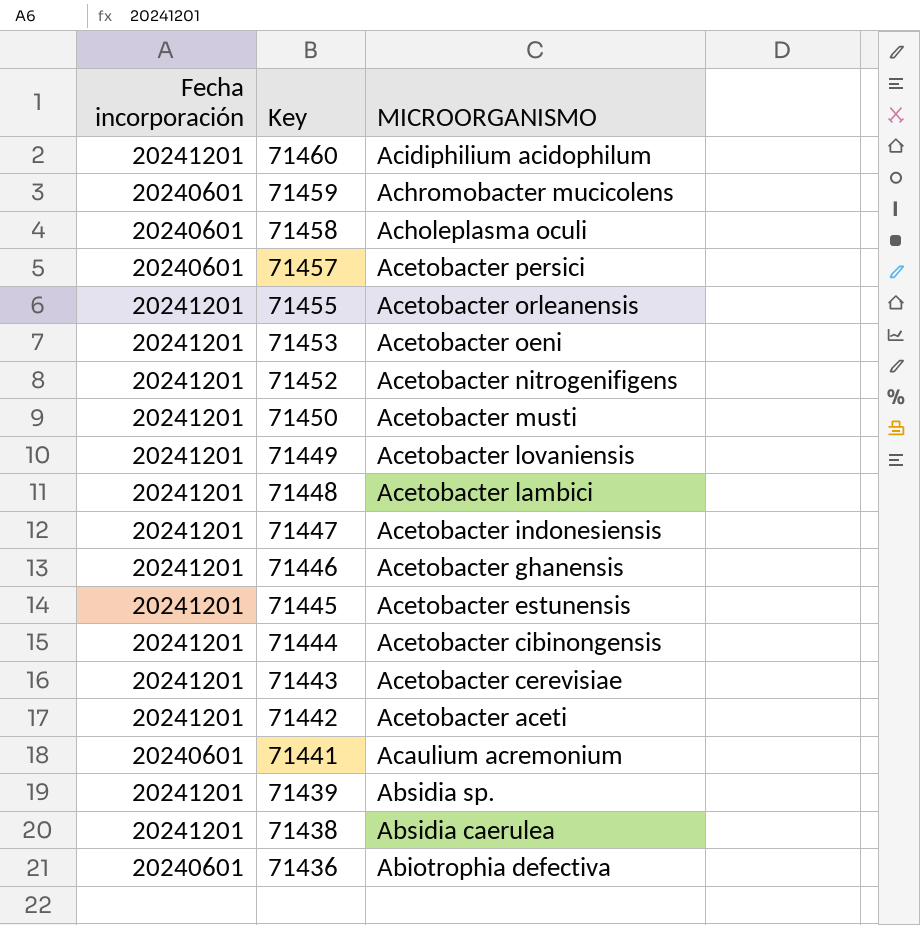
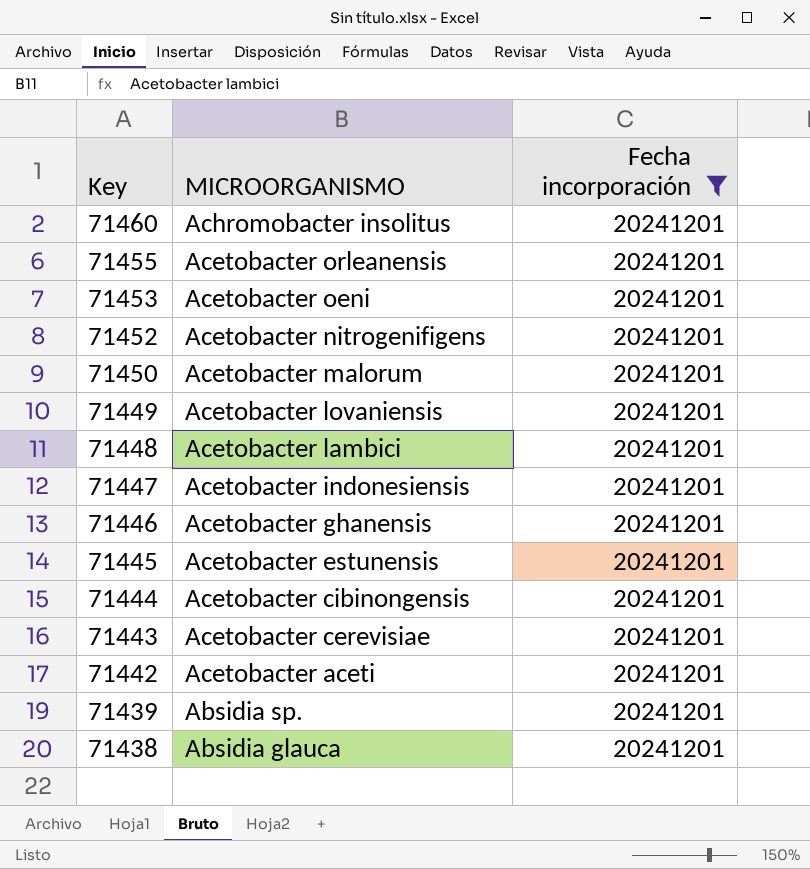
filter: none -> Fecha incorporación = 20241201
column Fecha incorporación | position: 1 -> 3
71460 | MICROORGANISMO: Acidiphilium acidophilum -> Achromobacter insolitus
71450 | MICROORGANISMO: Acetobacter musti -> Acetobacter malorum
71438 | MICROORGANISMO: Absidia caerulea -> Absidia glauca

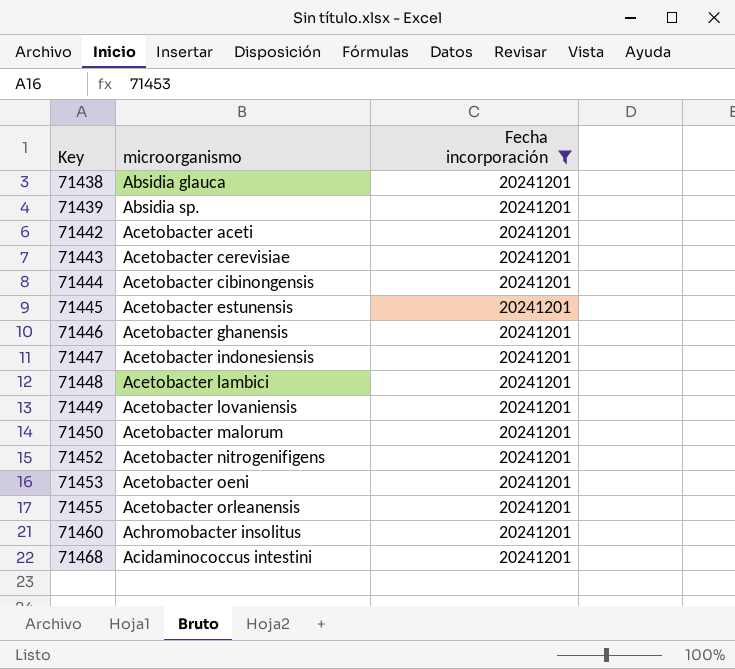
row order: Key descending -> Key ascending
column name: MICROORGANISMO -> microorganismo
row 71468: none -> Acidaminococcus intestini | 20241201

